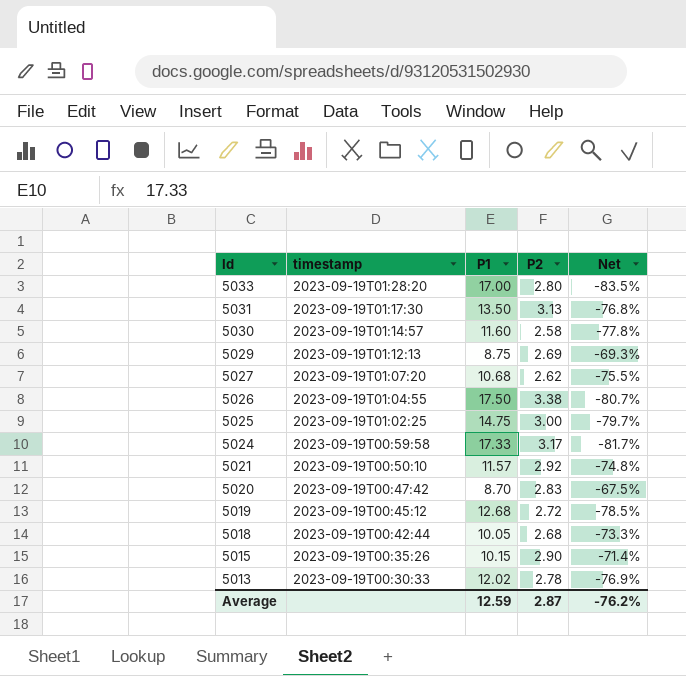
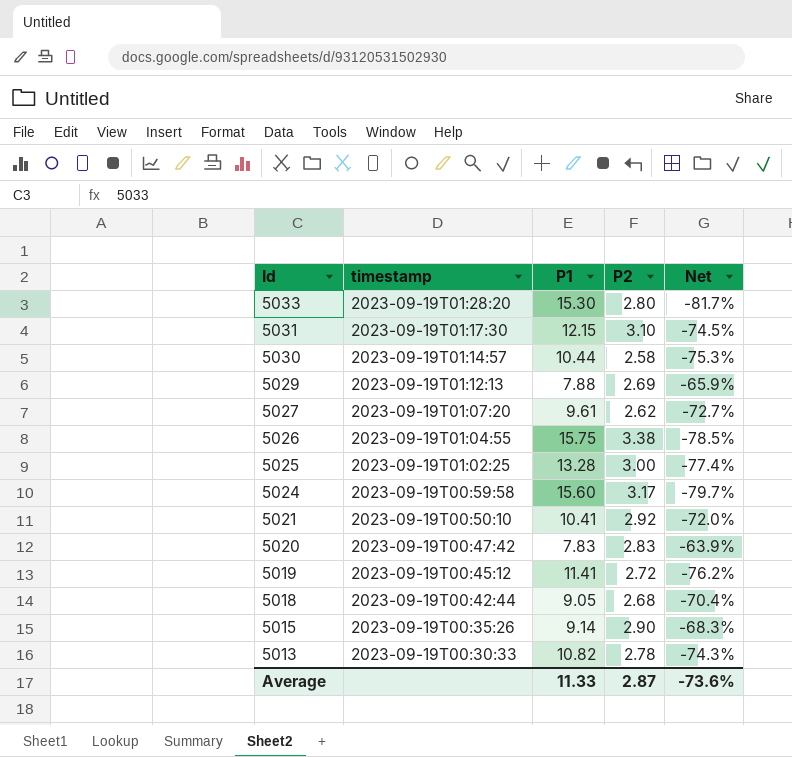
5033 | P1: 17.00 -> 15.30
5033 | Net: -83.5% -> -81.7%
5031 | P1: 13.50 -> 12.15
5031 | P2: 3.13 -> 3.10
5031 | Net: -76.8% -> -74.5%
5030 | P1: 11.60 -> 10.44
5030 | Net: -77.8% -> -75.3%
5029 | P1: 8.75 -> 7.88
5029 | Net: -69.3% -> -65.9%
5027 | P1: 10.68 -> 9.61
5027 | Net: -75.5% -> -72.7%
5026 | P1: 17.50 -> 15.75
5026 | Net: -80.7% -> -78.5%
5025 | P1: 14.75 -> 13.28
5025 | Net: -79.7% -> -77.4%
5024 | P1: 17.33 -> 15.60
5024 | Net: -81.7% -> -79.7%
5021 | P1: 11.57 -> 10.41
5021 | Net: -74.8% -> -72.0%
5020 | P1: 8.70 -> 7.83
5020 | Net: -67.5% -> -63.9%
5019 | P1: 12.68 -> 11.41
5019 | Net: -78.5% -> -76.2%
5018 | P1: 10.05 -> 9.05
5018 | Net: -73.3% -> -70.4%
5015 | P1: 10.15 -> 9.14
5015 | Net: -71.4% -> -68.3%
5013 | P1: 12.02 -> 10.82
5013 | Net: -76.9% -> -74.3%
Average | P1: 12.59 -> 11.33
Average | Net: -76.2% -> -73.6%

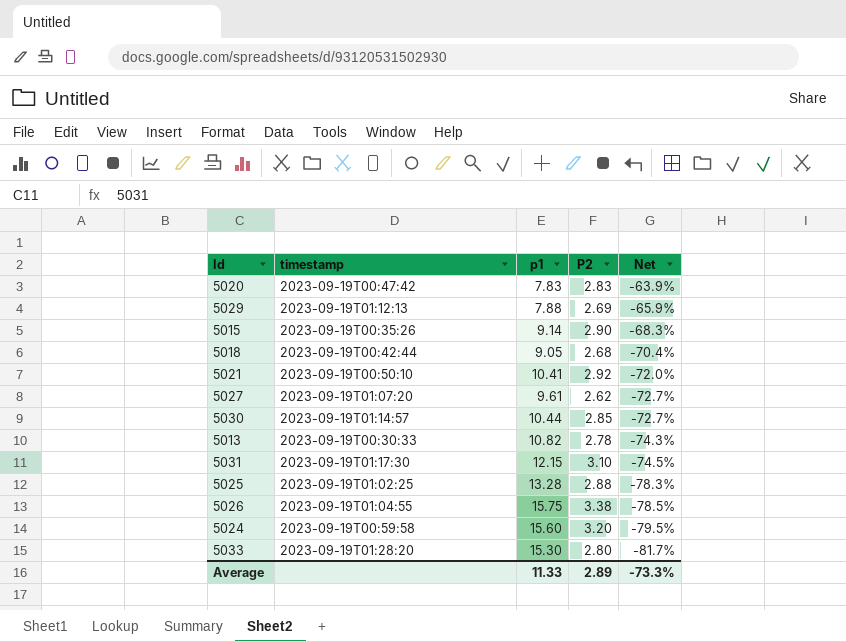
row order: Id descending -> Net descending
column name: P1 -> p1
row 5019: 2023-09-19T00:45:12 | 11.41 | 2.72 | -76.2% -> none
5030 | P2: 2.58 -> 2.85
5030 | Net: -75.3% -> -72.7%
5025 | P2: 3.00 -> 2.88
5025 | Net: -77.4% -> -78.3%
5024 | P2: 3.17 -> 3.20
5024 | Net: -79.7% -> -79.5%
Average | P2: 2.87 -> 2.89
Average | Net: -73.6% -> -73.3%

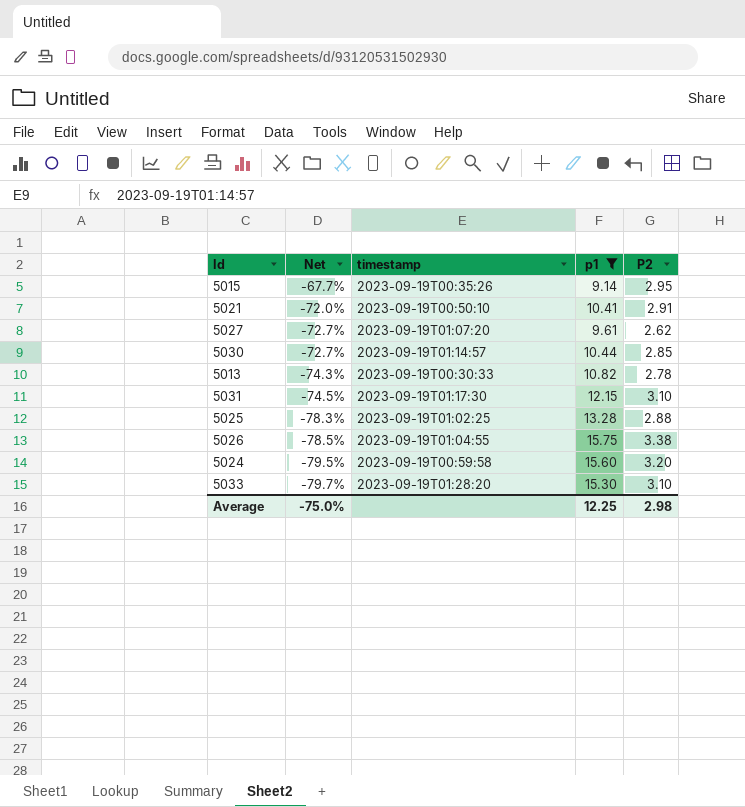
filter: none -> p1 >= 9.14
column Net | position: 5 -> 2
5015 | Net: -68.3% -> -67.7%
5015 | P2: 2.90 -> 2.95
5021 | P2: 2.92 -> 2.91
5033 | Net: -81.7% -> -79.7%
5033 | P2: 2.80 -> 3.10
Average | Net: -73.3% -> -75.0%
Average | p1: 11.33 -> 12.25
Average | P2: 2.89 -> 2.98

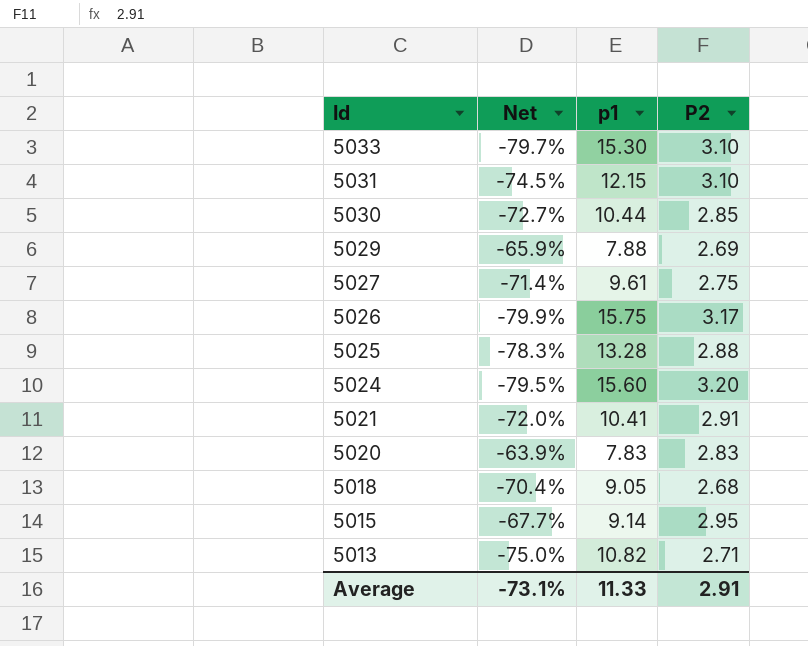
filter: p1 >= 9.14 -> none
row order: Net descending -> Id descending
column timestamp | position: 3 -> none
5027 | Net: -72.7% -> -71.4%
5027 | P2: 2.62 -> 2.75
5026 | Net: -78.5% -> -79.9%
5026 | P2: 3.38 -> 3.17
5013 | Net: -74.3% -> -75.0%
5013 | P2: 2.78 -> 2.71
Average | Net: -75.0% -> -73.1%
Average | p1: 12.25 -> 11.33
Average | P2: 2.98 -> 2.91

